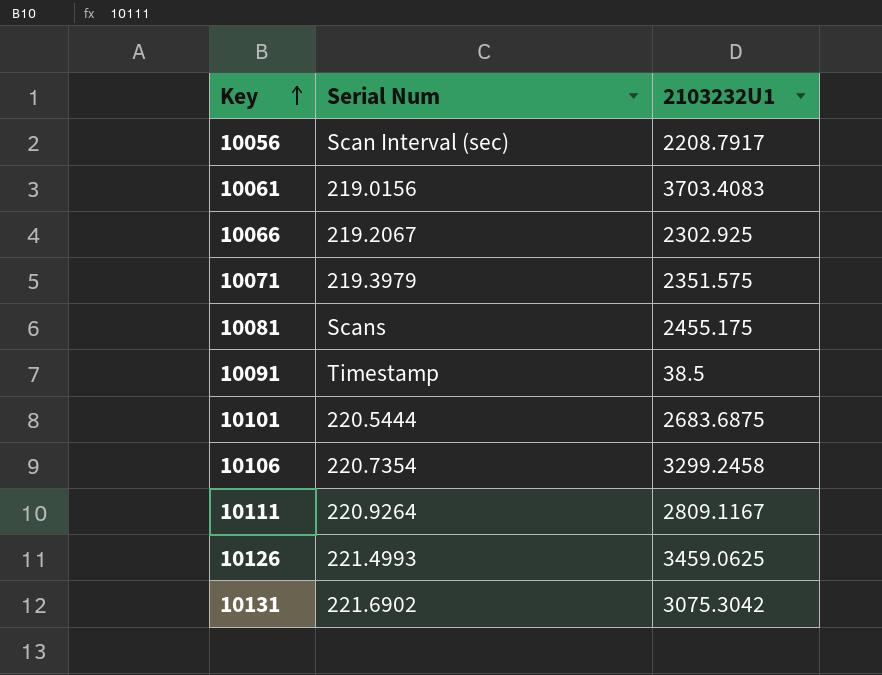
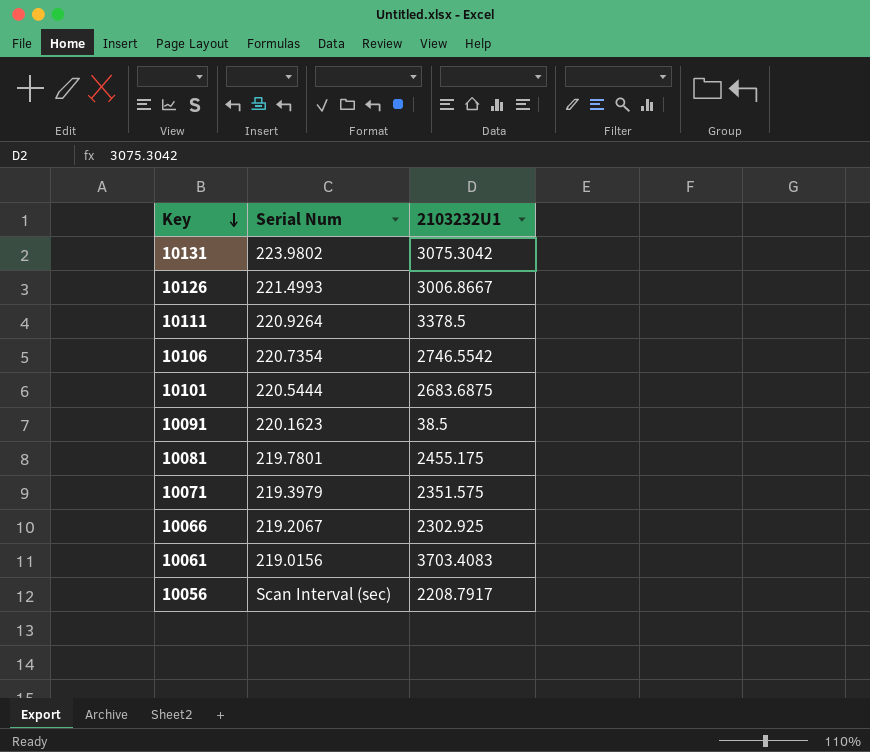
row order: Key ascending -> Key descending
10131 | Serial Num: 221.6902 -> 223.9802
10126 | 2103232U1: 3459.0625 -> 3006.8667
10111 | 2103232U1: 2809.1167 -> 3378.5
10106 | 2103232U1: 3299.2458 -> 2746.5542
10091 | Serial Num: Timestamp -> 220.1623
10081 | Serial Num: Scans -> 219.7801

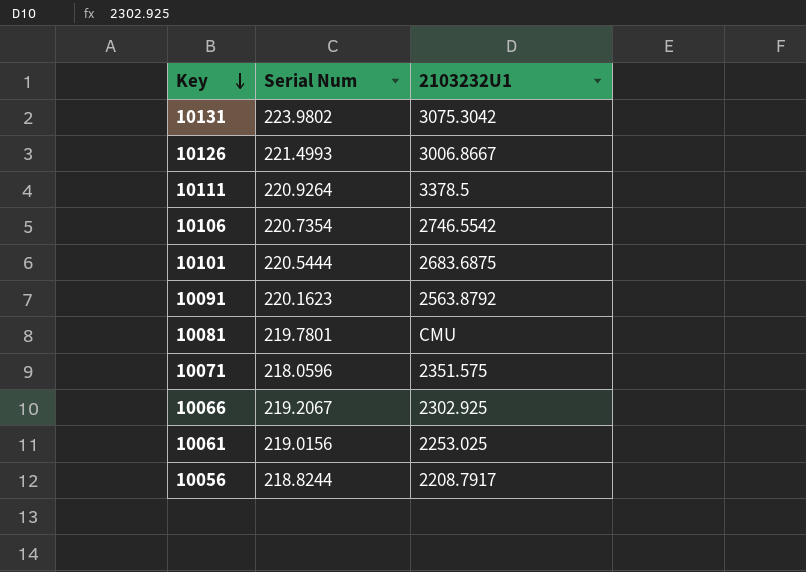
10091 | 2103232U1: 38.5 -> 2563.8792
10081 | 2103232U1: 2455.175 -> CMU
10071 | Serial Num: 219.3979 -> 218.0596
10061 | 2103232U1: 3703.4083 -> 2253.025
10056 | Serial Num: Scan Interval (sec) -> 218.8244

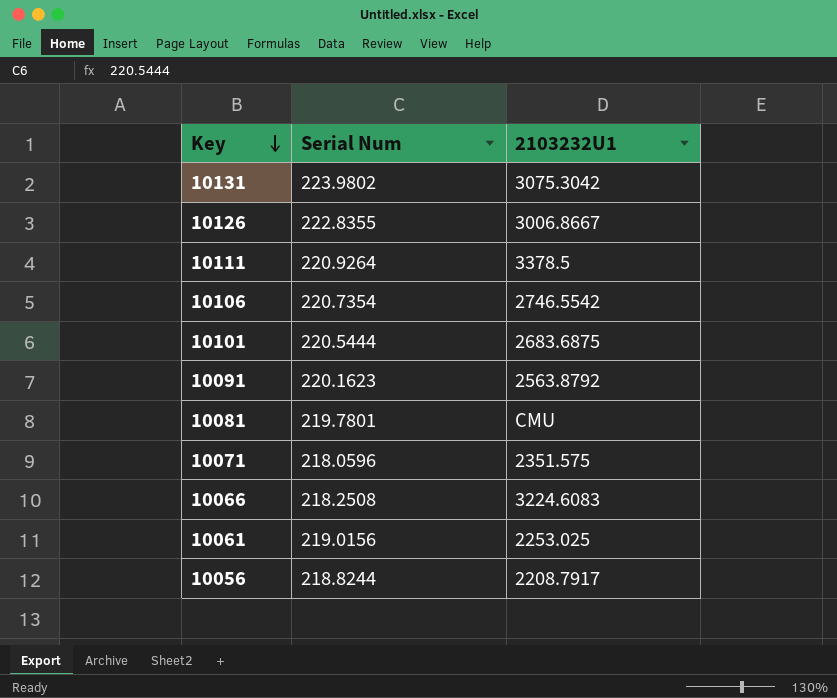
10126 | Serial Num: 221.4993 -> 222.8355
10066 | Serial Num: 219.2067 -> 218.2508
10066 | 2103232U1: 2302.925 -> 3224.6083

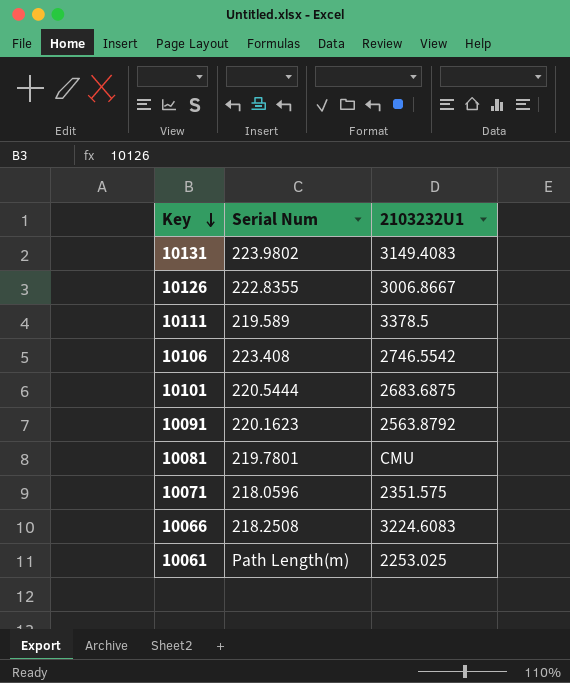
row 10056: 218.8244 | 2208.7917 -> none
10131 | 2103232U1: 3075.3042 -> 3149.4083
10111 | Serial Num: 220.9264 -> 219.589
10106 | Serial Num: 220.7354 -> 223.408
10061 | Serial Num: 219.0156 -> Path Length(m)

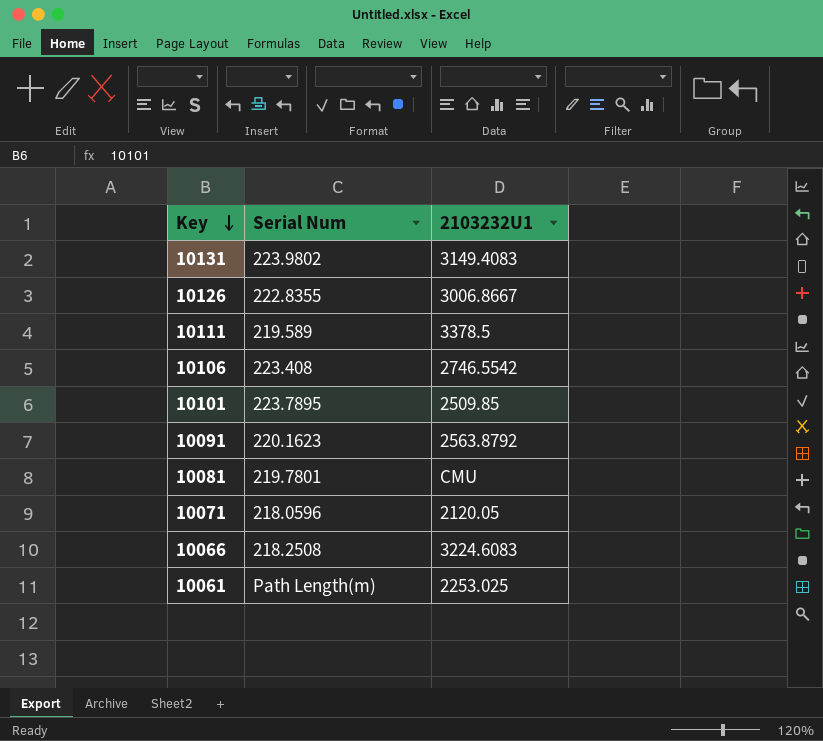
10101 | Serial Num: 220.5444 -> 223.7895
10101 | 2103232U1: 2683.6875 -> 2509.85
10071 | 2103232U1: 2351.575 -> 2120.05

